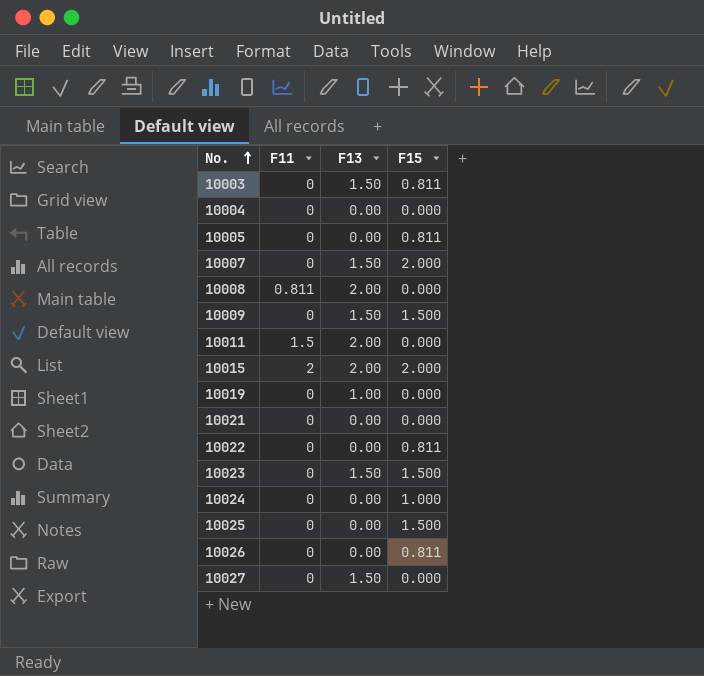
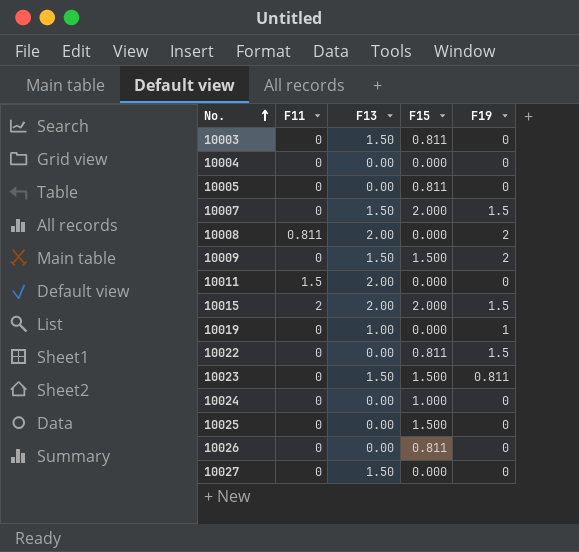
column F19 | position: none -> 5
row 10021: 0 | 0.00 | 0.000 -> none

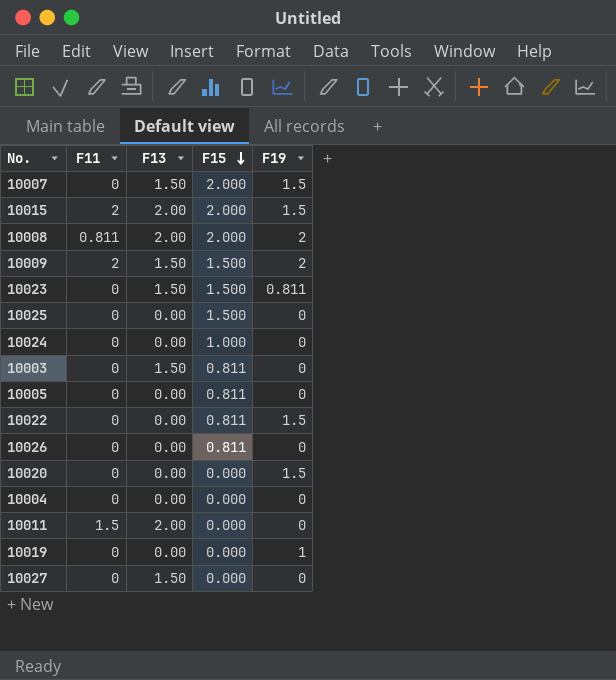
row order: No. ascending -> F15 descending
10008 | F15: 0.000 -> 2.000
10009 | F11: 0 -> 2
row 10020: none -> 0 | 0.00 | 0.000 | 1.5
10019 | F13: 1.00 -> 0.00

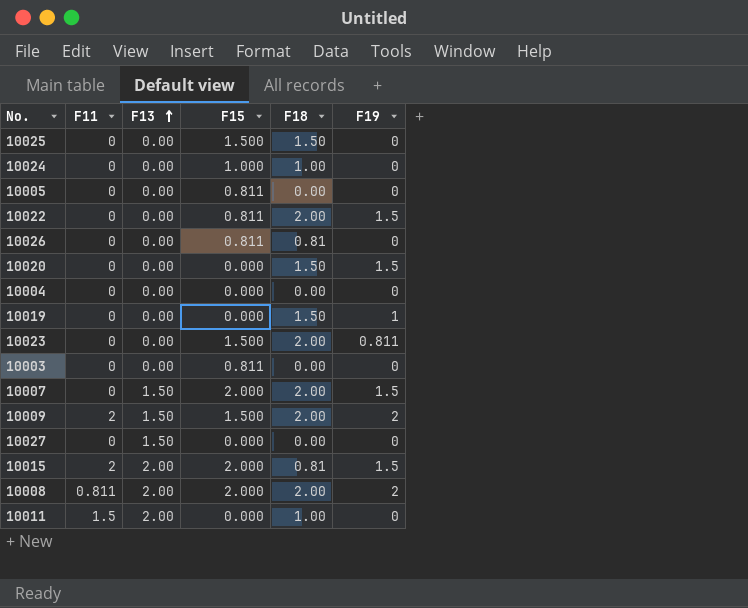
row order: F15 descending -> F13 ascending
column F18 | position: none -> 5
10023 | F13: 1.50 -> 0.00
10003 | F13: 1.50 -> 0.00

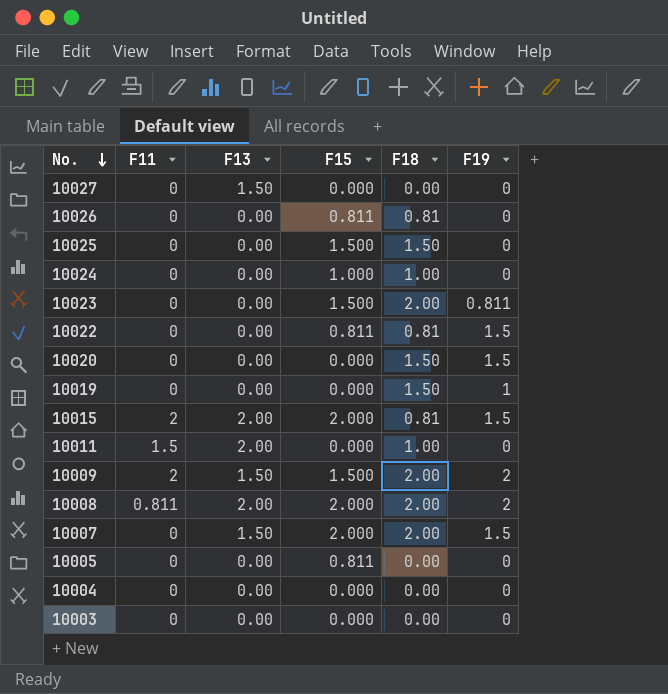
row order: F13 ascending -> No. descending
10022 | F18: 2.00 -> 0.81
10003 | F15: 0.811 -> 0.000

